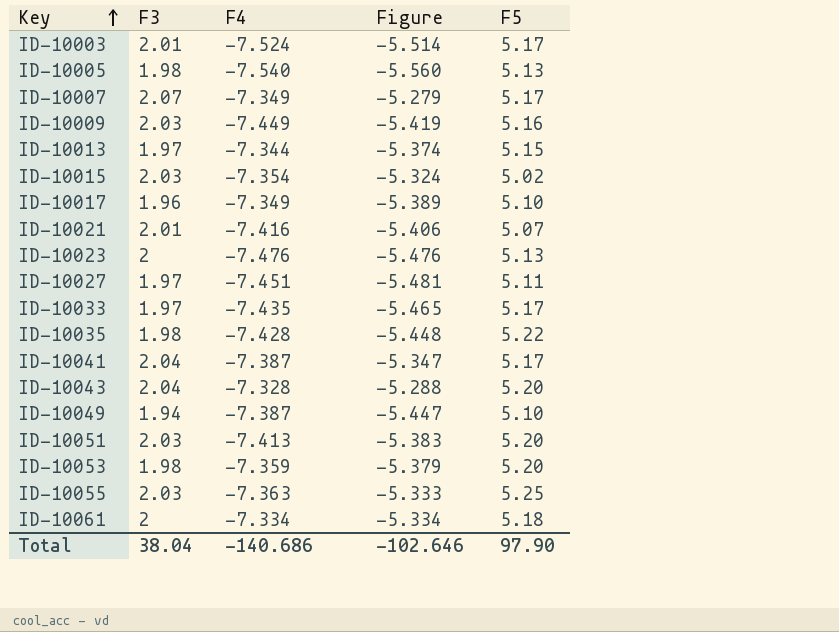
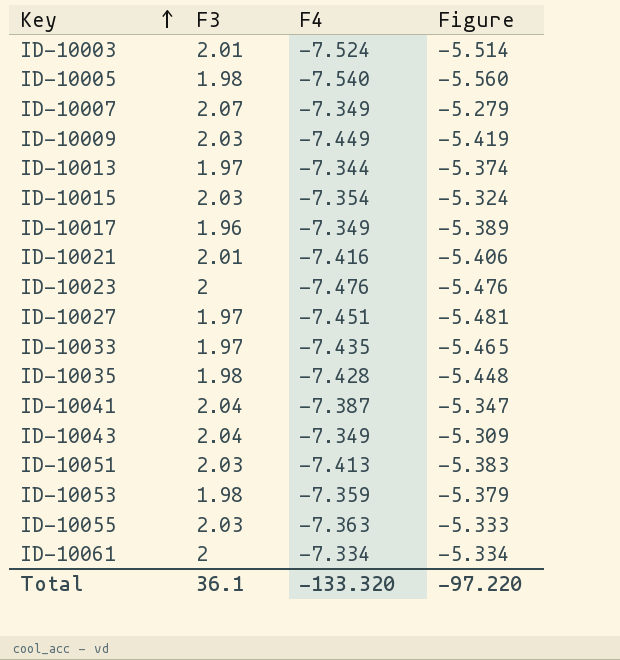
column F5 | position: 5 -> none
row ID-10049: 1.94 | -7.387 | -5.447 | 5.10 -> none
ID-10043 | F4: -7.328 -> -7.349
ID-10043 | Figure: -5.288 -> -5.309
Total | F3: 38.04 -> 36.1
Total | F4: -140.686 -> -133.320
Total | Figure: -102.646 -> -97.220

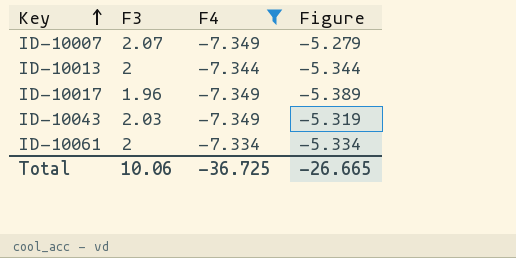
filter: none -> F4 >= -7.349
ID-10013 | F3: 1.97 -> 2
ID-10013 | Figure: -5.374 -> -5.344
ID-10043 | F3: 2.04 -> 2.03
ID-10043 | Figure: -5.309 -> -5.319
Total | F3: 36.1 -> 10.06
Total | F4: -133.320 -> -36.725
Total | Figure: -97.220 -> -26.665

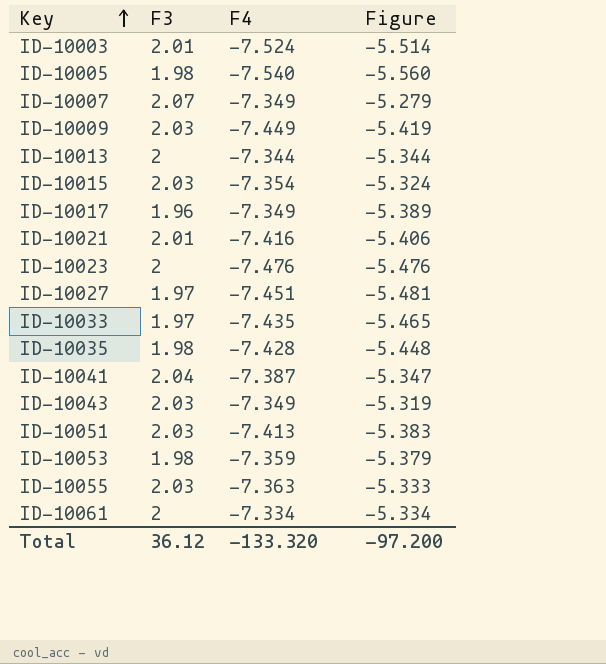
filter: F4 >= -7.349 -> none
Total | F3: 10.06 -> 36.12
Total | F4: -36.725 -> -133.320
Total | Figure: -26.665 -> -97.200

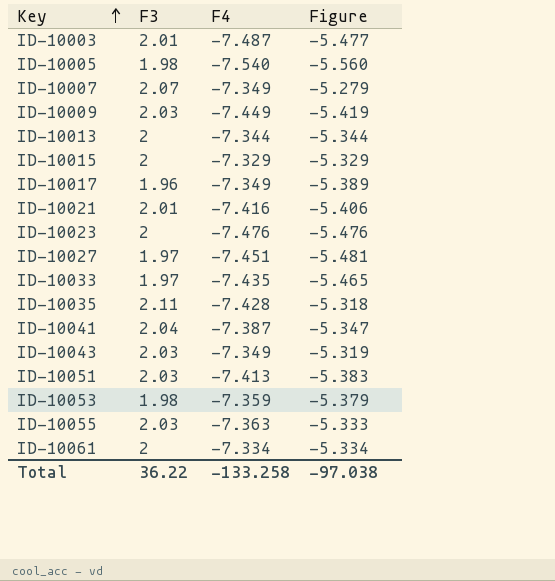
ID-10003 | F4: -7.524 -> -7.487
ID-10003 | Figure: -5.514 -> -5.477
ID-10015 | F3: 2.03 -> 2
ID-10015 | F4: -7.354 -> -7.329
ID-10015 | Figure: -5.324 -> -5.329
ID-10035 | F3: 1.98 -> 2.11
ID-10035 | Figure: -5.448 -> -5.318
Total | F3: 36.12 -> 36.22
Total | F4: -133.320 -> -133.258
Total | Figure: -97.200 -> -97.038

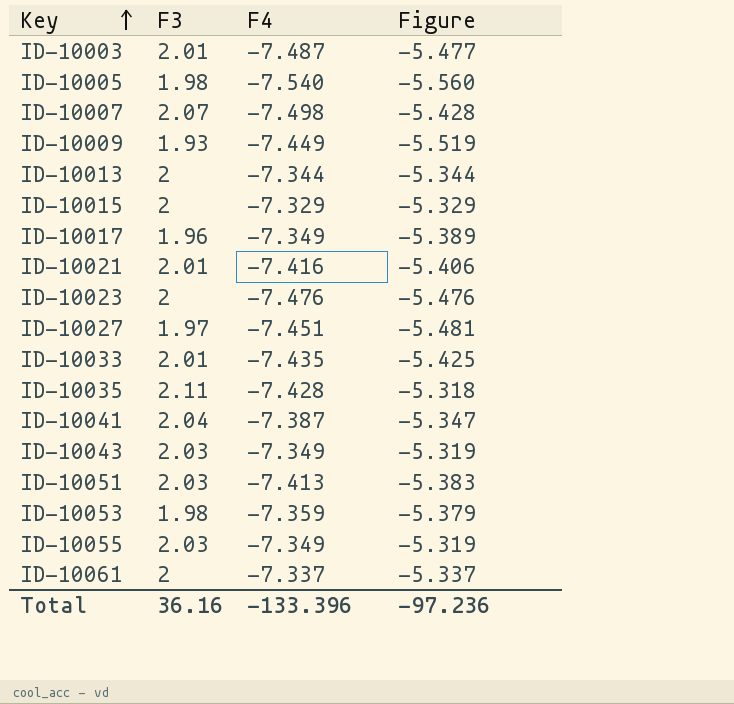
ID-10007 | F4: -7.349 -> -7.498
ID-10007 | Figure: -5.279 -> -5.428
ID-10009 | F3: 2.03 -> 1.93
ID-10009 | Figure: -5.419 -> -5.519
ID-10033 | F3: 1.97 -> 2.01
ID-10033 | Figure: -5.465 -> -5.425
ID-10055 | F4: -7.363 -> -7.349
ID-10055 | Figure: -5.333 -> -5.319
ID-10061 | F4: -7.334 -> -7.337
ID-10061 | Figure: -5.334 -> -5.337
Total | F3: 36.22 -> 36.16
Total | F4: -133.258 -> -133.396
Total | Figure: -97.038 -> -97.236

